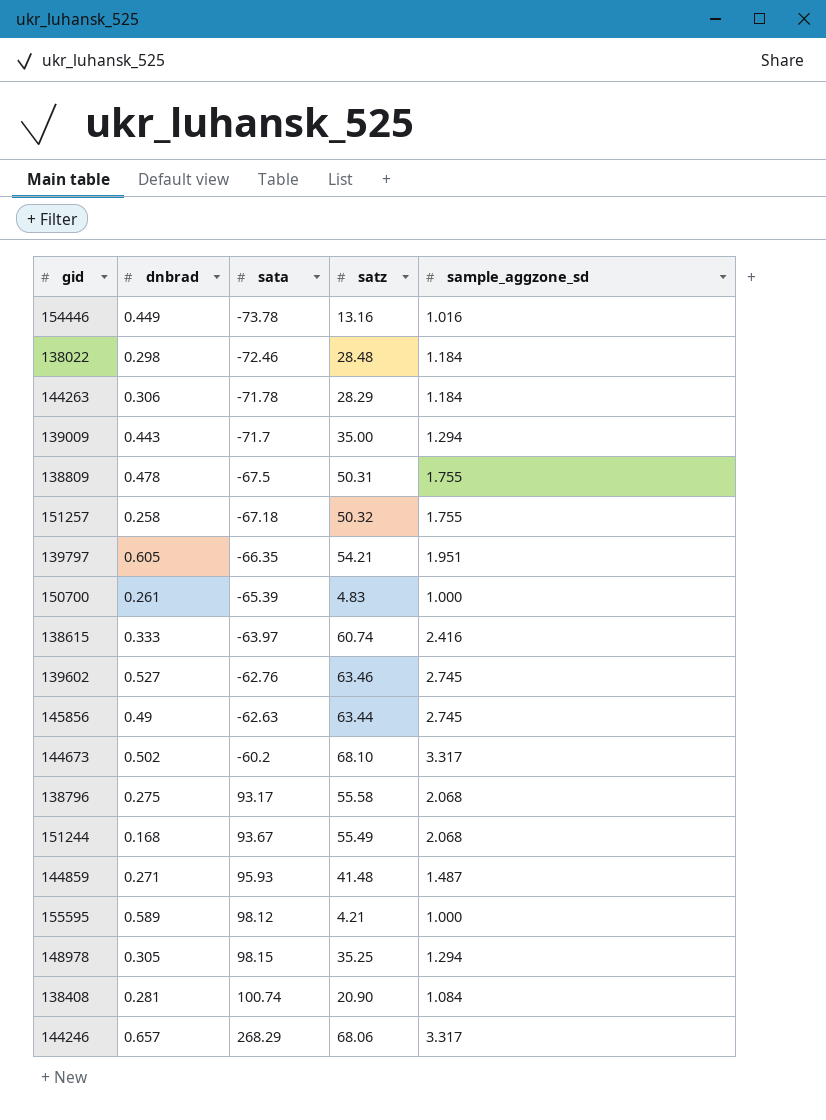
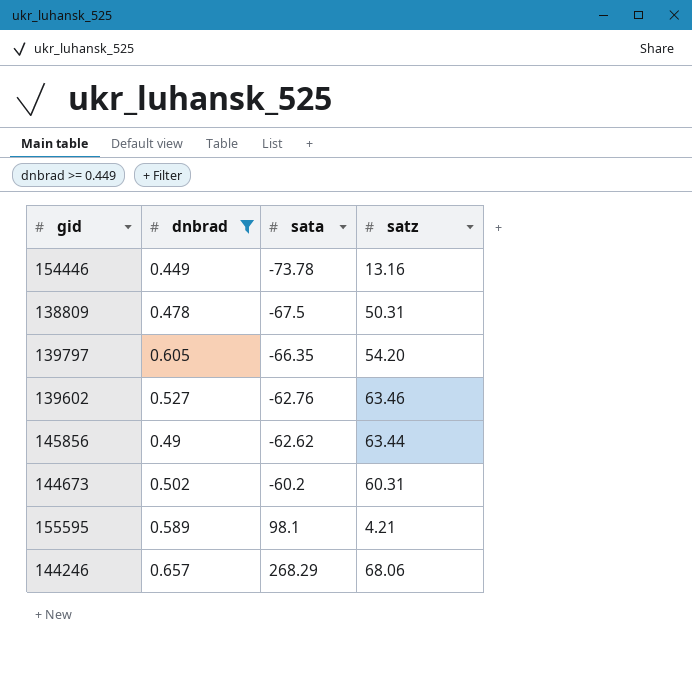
filter: none -> dnbrad >= 0.449
column sample_aggzone_sd | position: 5 -> none
139797 | satz: 54.21 -> 54.20
145856 | sata: -62.63 -> -62.62
144673 | satz: 68.10 -> 60.31
155595 | sata: 98.12 -> 98.1

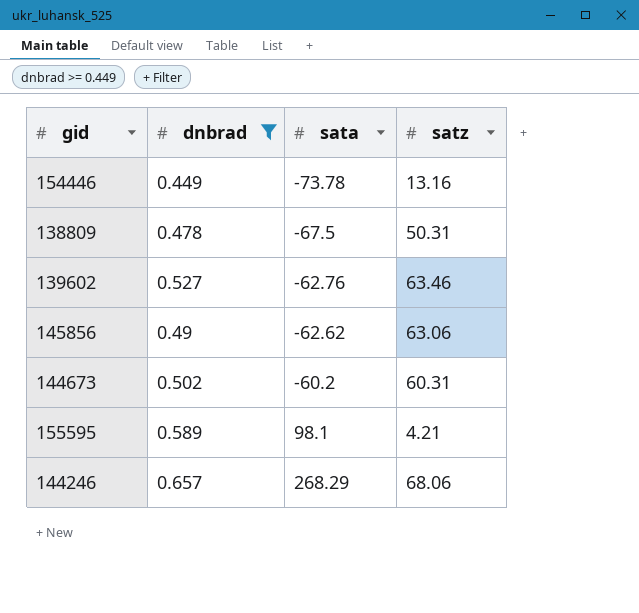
row 139797: 0.605 | -66.35 | 54.20 -> none
145856 | satz: 63.44 -> 63.06

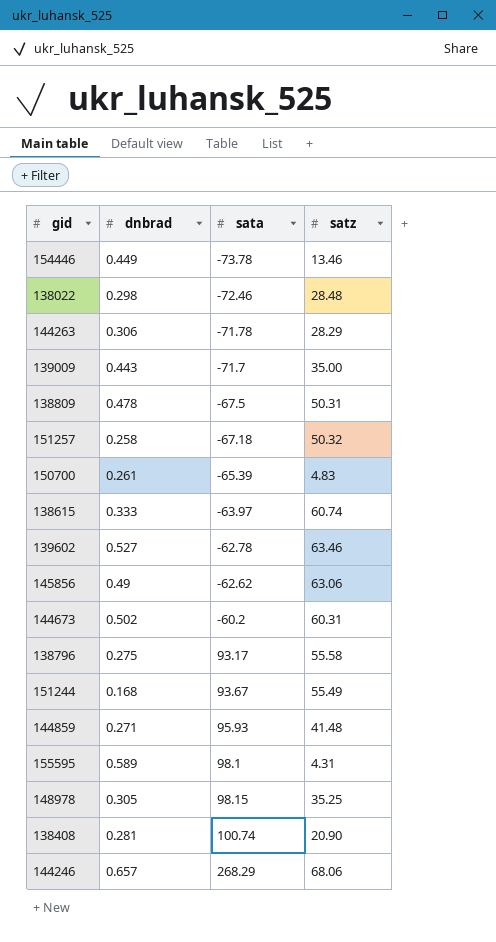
filter: dnbrad >= 0.449 -> none
154446 | satz: 13.16 -> 13.46
139602 | sata: -62.76 -> -62.78
155595 | satz: 4.21 -> 4.31

